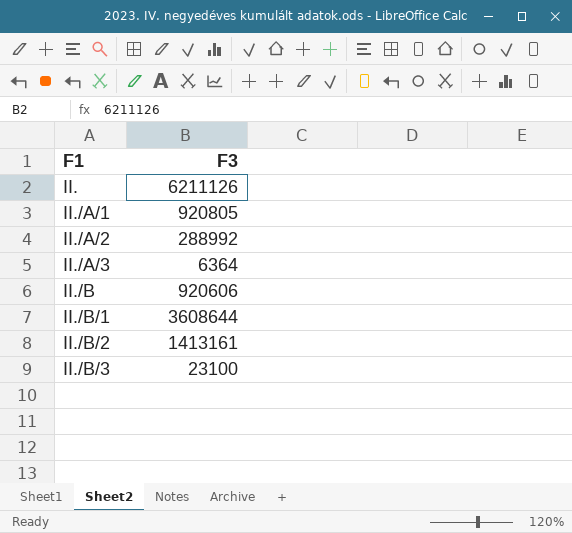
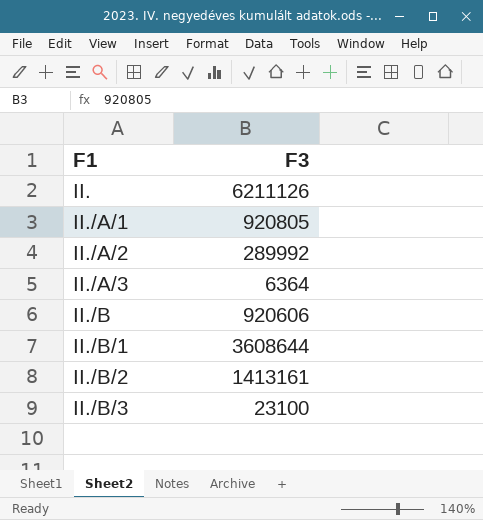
II./A/2 | F3: 288992 -> 289992

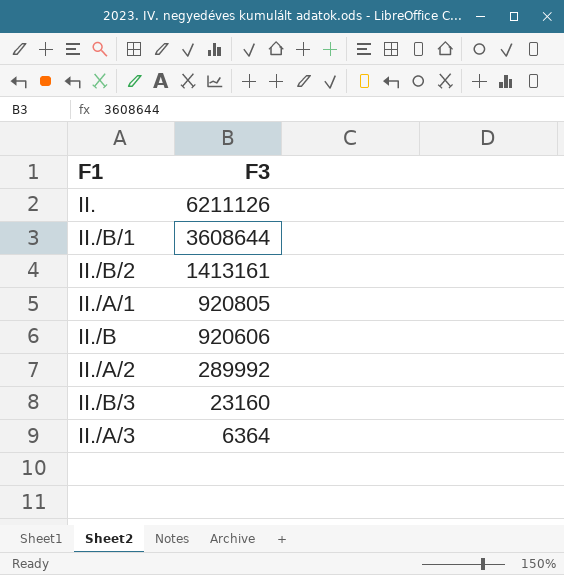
row order: F1 ascending -> F3 descending
II./B/3 | F3: 23100 -> 23160

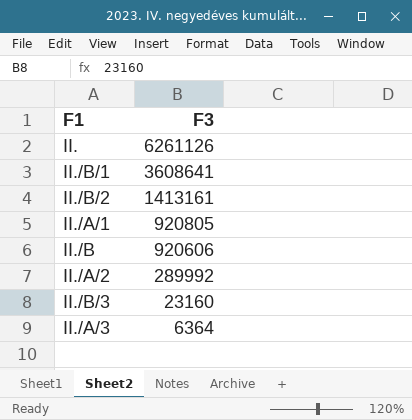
II. | F3: 6211126 -> 6261126
II./B/1 | F3: 3608644 -> 3608641

